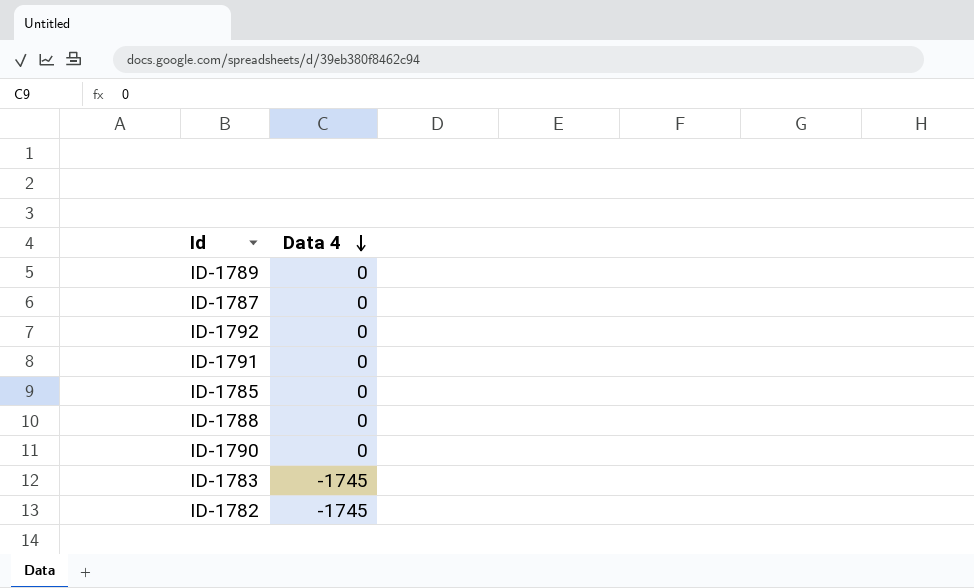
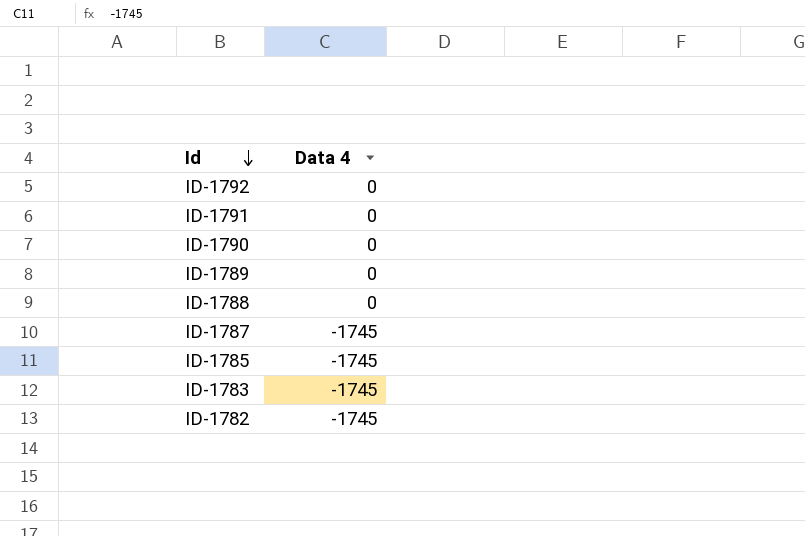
row order: Data 4 descending -> Id descending
ID-1787 | Data 4: 0 -> -1745
ID-1785 | Data 4: 0 -> -1745

